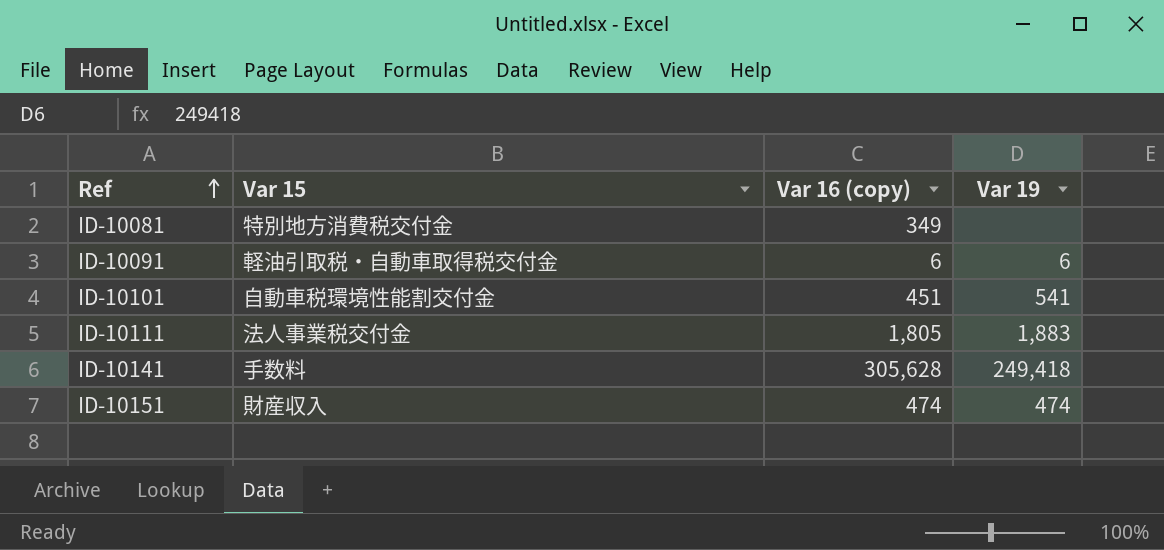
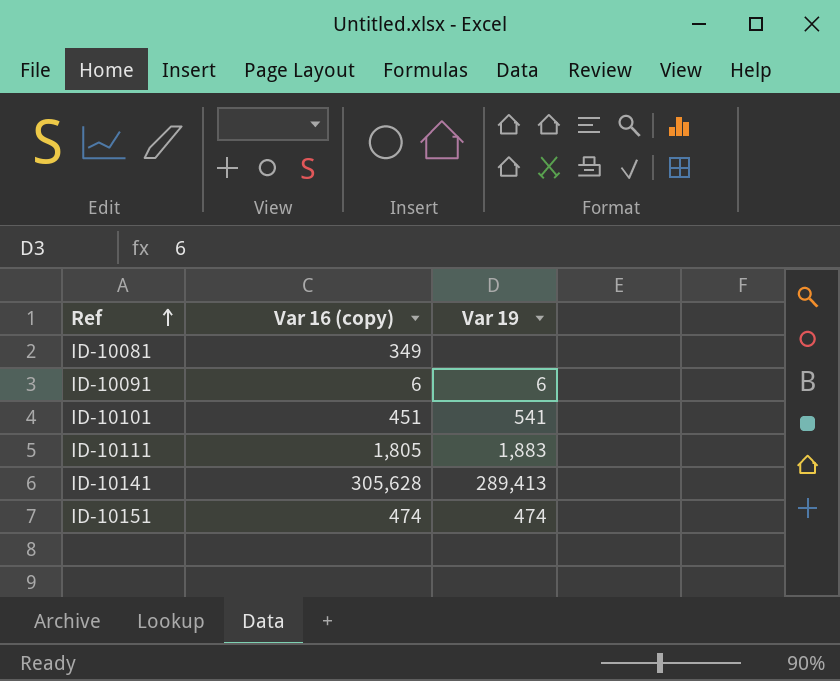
column Var 15 | position: 2 -> none
ID-10141 | Var 19: 249,418 -> 289,413

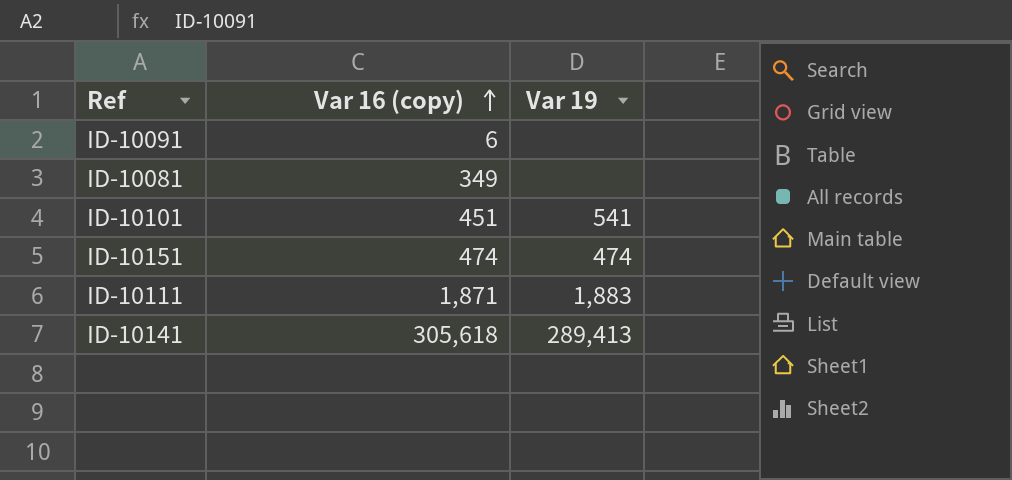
row order: Ref ascending -> Var 16 (copy) ascending
ID-10091 | Var 19: 6 -> none
ID-10111 | Var 16 (copy): 1,805 -> 1,871
ID-10141 | Var 16 (copy): 305,628 -> 305,618

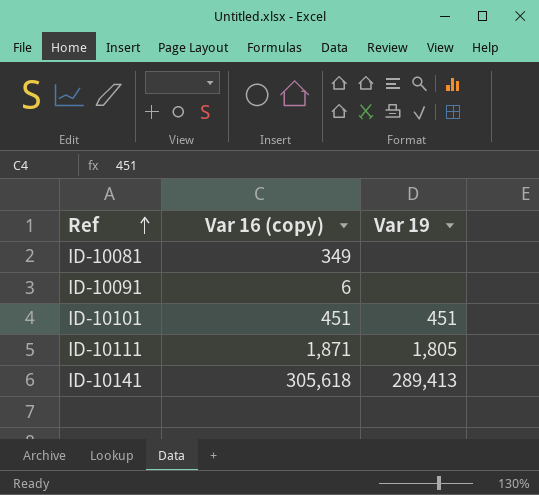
row order: Var 16 (copy) ascending -> Ref ascending
row ID-10151: 474 | 474 -> none
ID-10101 | Var 19: 541 -> 451
ID-10111 | Var 19: 1,883 -> 1,805

